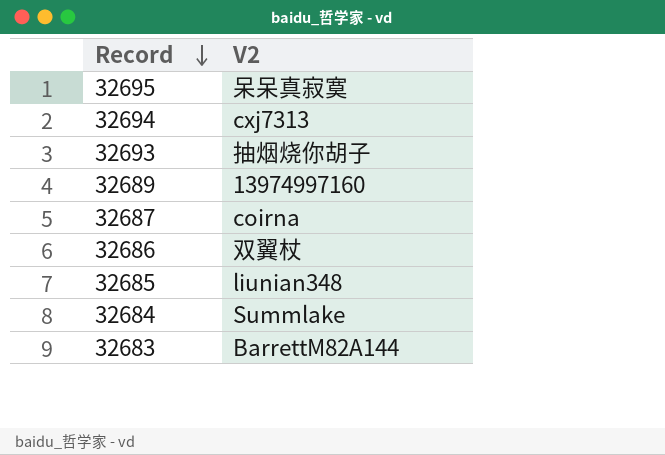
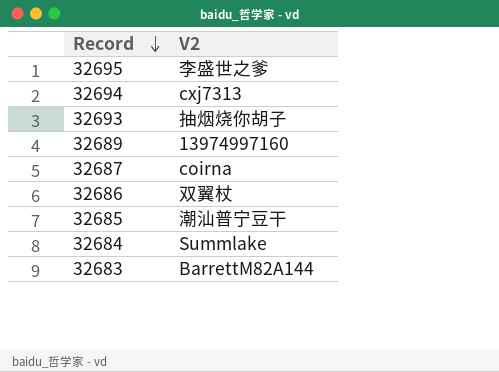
32695 | V2: 呆呆真寂寞 -> 李盛世之爹
32685 | V2: liunian348 -> 潮汕普宁豆干

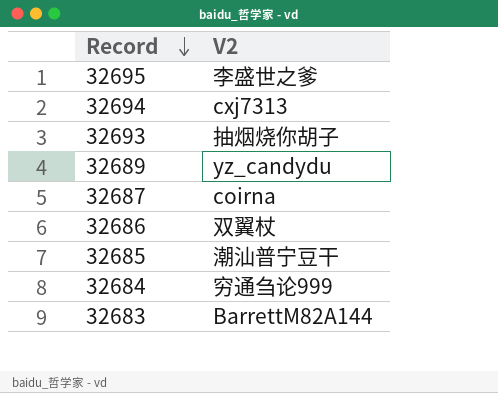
32689 | V2: 13974997160 -> yz_candydu
32684 | V2: Summlake -> 穷通刍论999

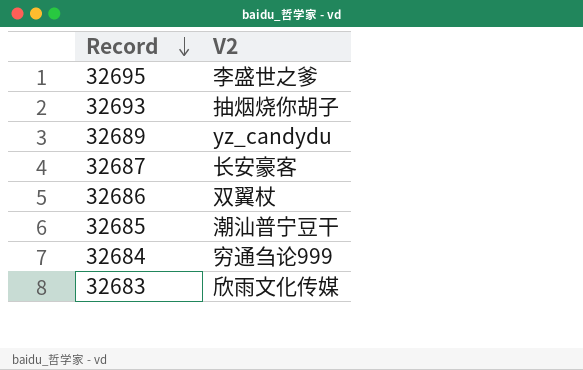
row 32694: cxj7313 -> none
32687 | V2: coirna -> 长安豪客
32683 | V2: BarrettM82A144 -> 欣雨文化传媒

